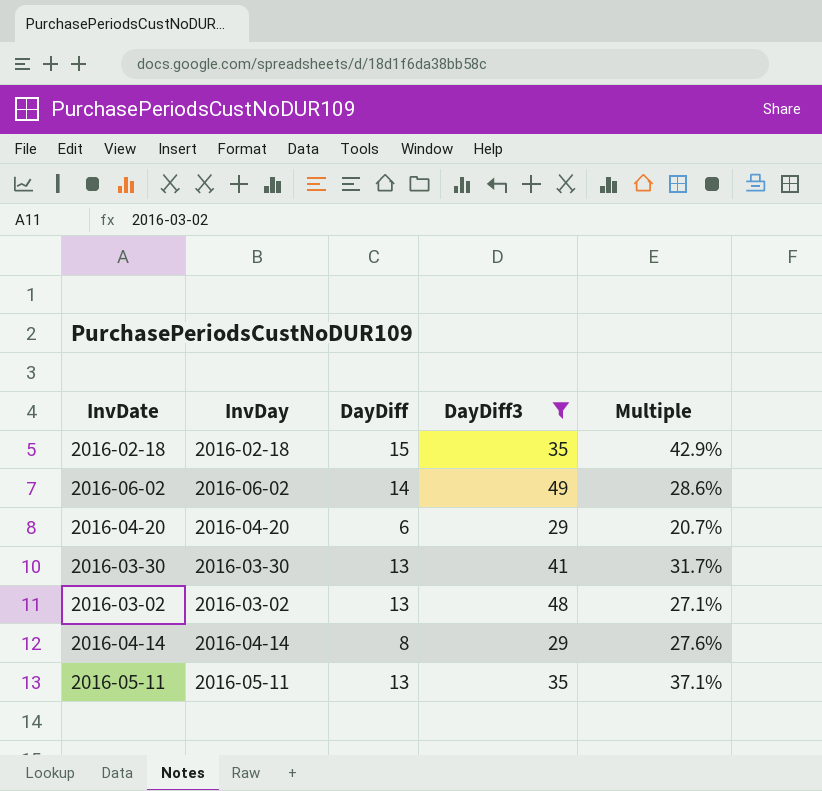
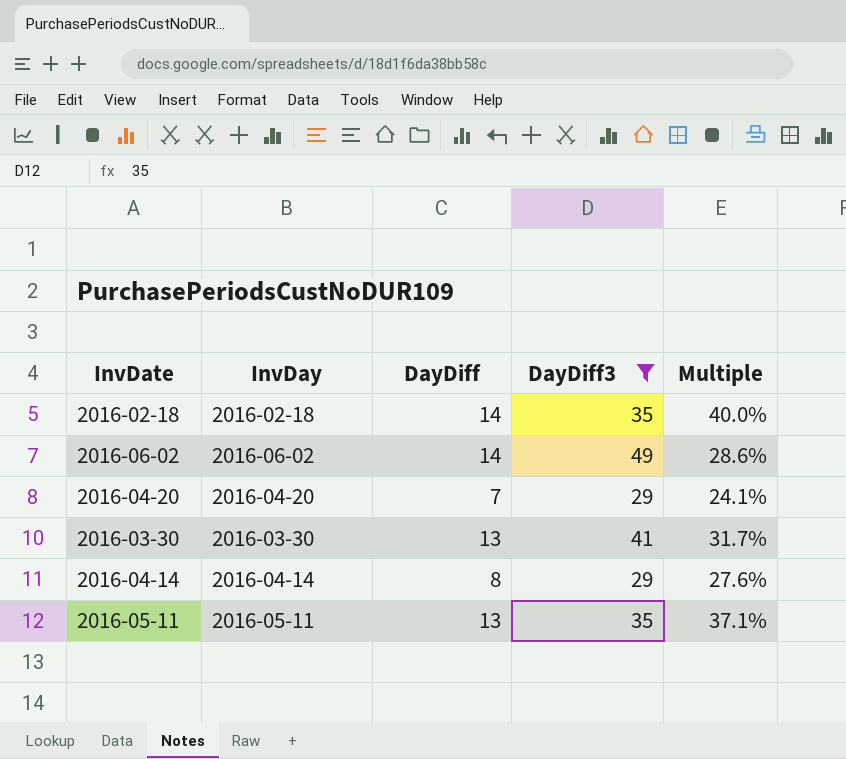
row 2016-03-02: 2016-03-02 | 13 | 48 | 27.1% -> none
2016-02-18 | DayDiff: 15 -> 14
2016-02-18 | Multiple: 42.9% -> 40.0%
2016-04-20 | DayDiff: 6 -> 7
2016-04-20 | Multiple: 20.7% -> 24.1%

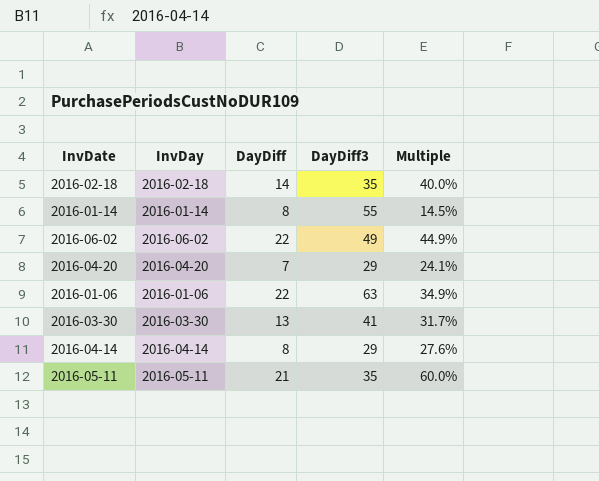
filter: DayDiff3 <= 49 -> none
2016-06-02 | DayDiff: 14 -> 22
2016-06-02 | Multiple: 28.6% -> 44.9%
2016-05-11 | DayDiff: 13 -> 21
2016-05-11 | Multiple: 37.1% -> 60.0%

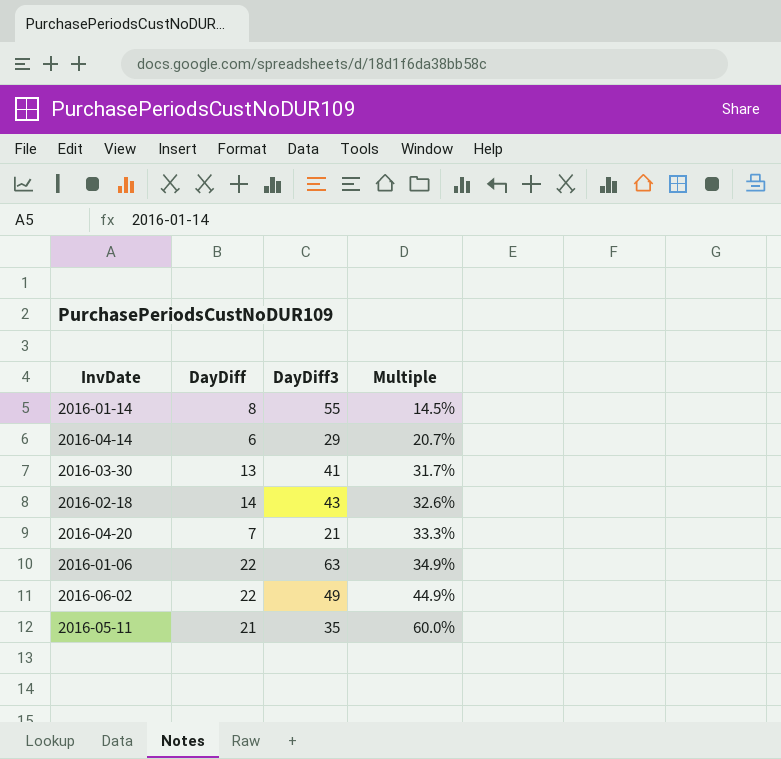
row order: none -> Multiple ascending
column InvDay | position: 2 -> none
2016-04-14 | DayDiff: 8 -> 6
2016-04-14 | Multiple: 27.6% -> 20.7%
2016-02-18 | DayDiff3: 35 -> 43
2016-02-18 | Multiple: 40.0% -> 32.6%
2016-04-20 | DayDiff3: 29 -> 21
2016-04-20 | Multiple: 24.1% -> 33.3%

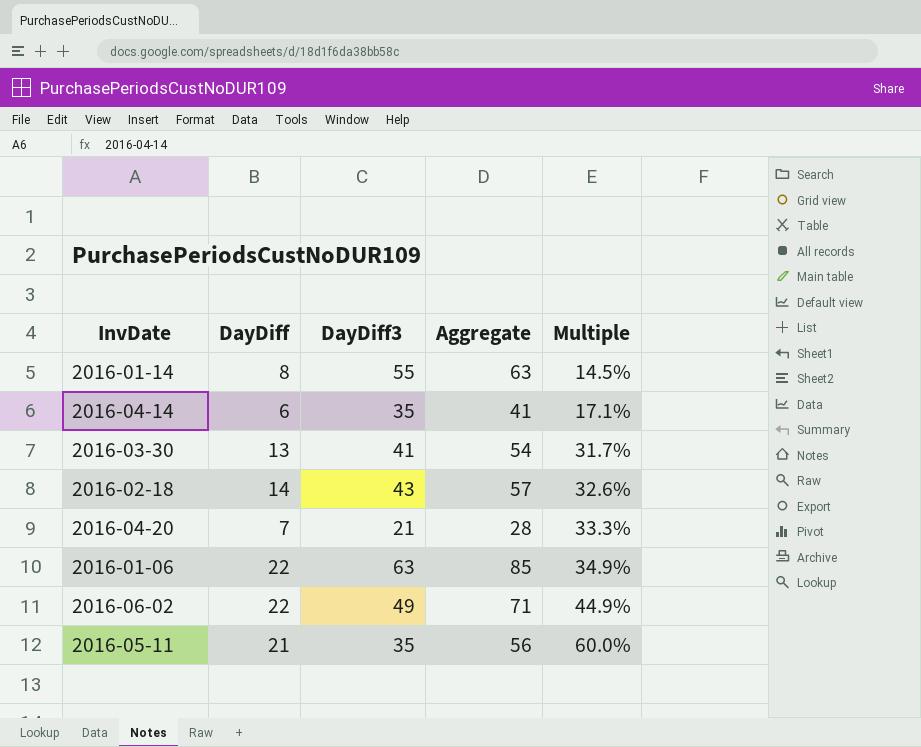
column Aggregate | formula: none -> [DayDiff] + [DayDiff3]
2016-04-14 | DayDiff3: 29 -> 35
2016-04-14 | Multiple: 20.7% -> 17.1%

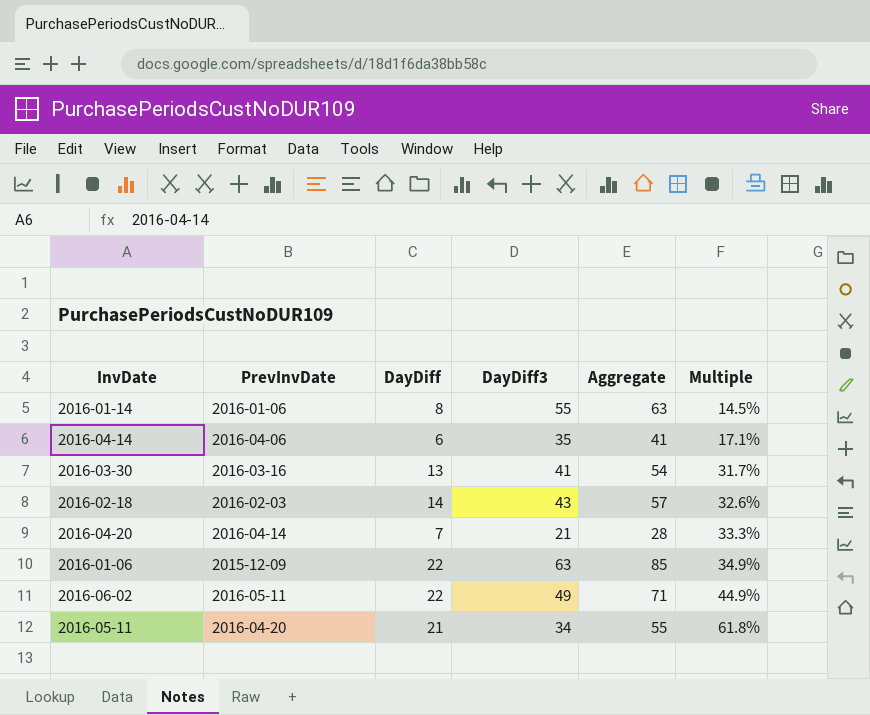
column PrevInvDate | position: none -> 2
2016-05-11 | DayDiff3: 35 -> 34
2016-05-11 | Aggregate: 56 -> 55
2016-05-11 | Multiple: 60.0% -> 61.8%

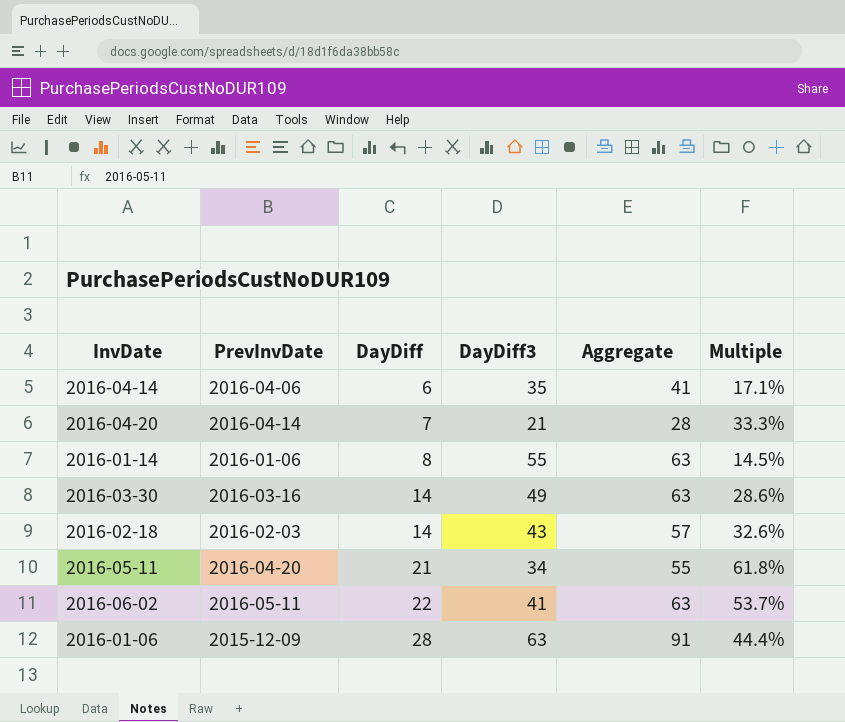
row order: Multiple ascending -> DayDiff ascending
2016-03-30 | DayDiff: 13 -> 14
2016-03-30 | DayDiff3: 41 -> 49
2016-03-30 | Aggregate: 54 -> 63
2016-03-30 | Multiple: 31.7% -> 28.6%
2016-06-02 | DayDiff3: 49 -> 41
2016-06-02 | Aggregate: 71 -> 63
2016-06-02 | Multiple: 44.9% -> 53.7%
2016-01-06 | DayDiff: 22 -> 28
2016-01-06 | Aggregate: 85 -> 91
2016-01-06 | Multiple: 34.9% -> 44.4%

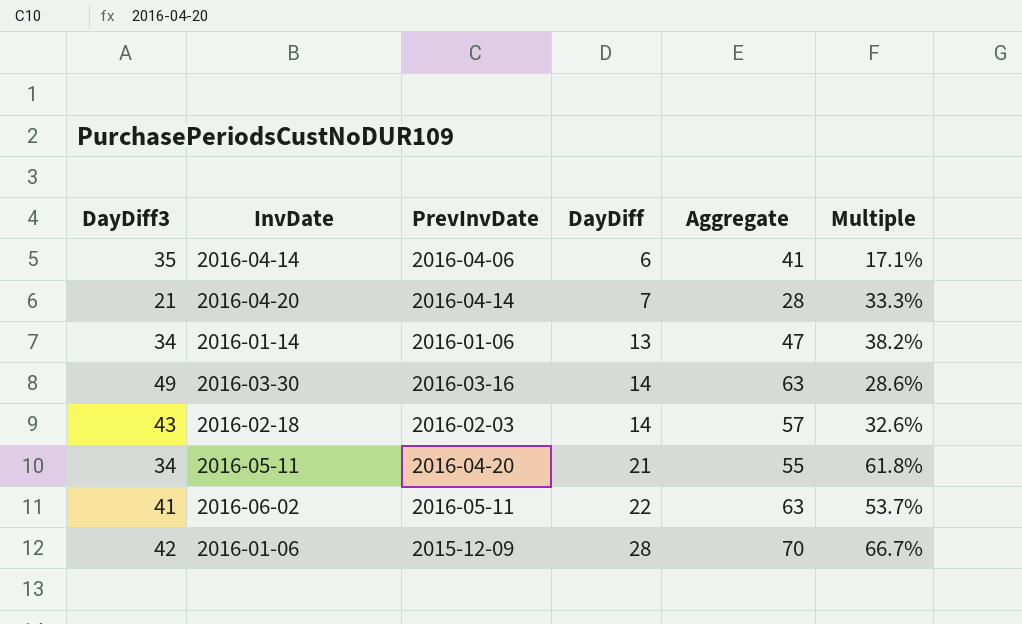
column DayDiff3 | position: 4 -> 1
2016-01-14 | DayDiff3: 55 -> 34
2016-01-14 | DayDiff: 8 -> 13
2016-01-14 | Aggregate: 63 -> 47
2016-01-14 | Multiple: 14.5% -> 38.2%
2016-01-06 | DayDiff3: 63 -> 42
2016-01-06 | Aggregate: 91 -> 70
2016-01-06 | Multiple: 44.4% -> 66.7%

